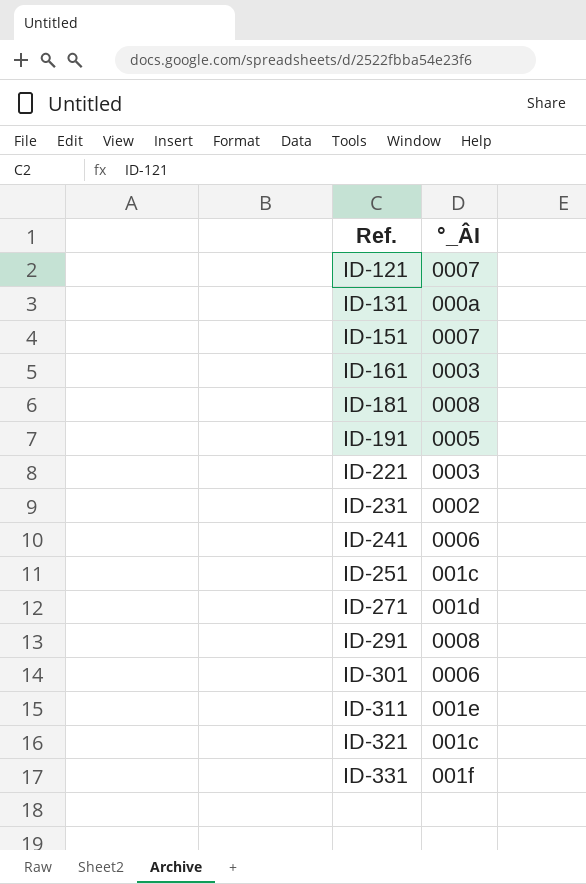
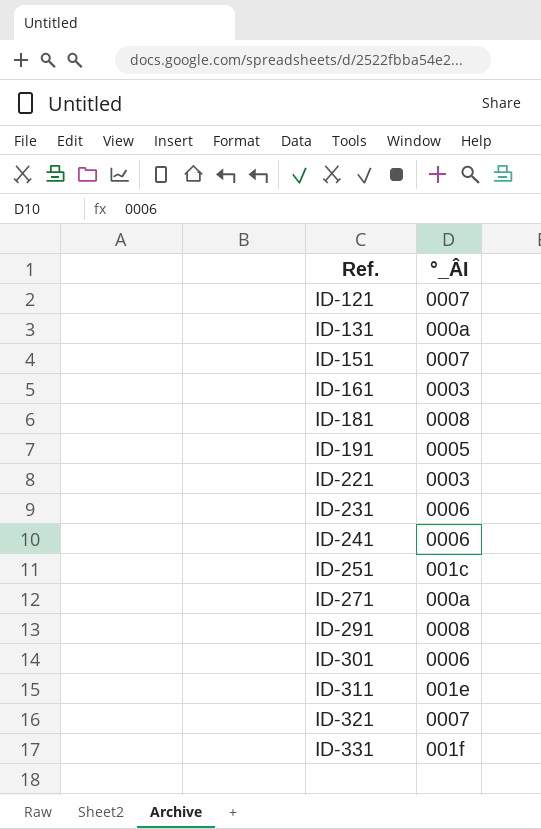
ID-231 | °_ÂI: 0002 -> 0006
ID-271 | °_ÂI: 001d -> 000a
ID-321 | °_ÂI: 001c -> 0007

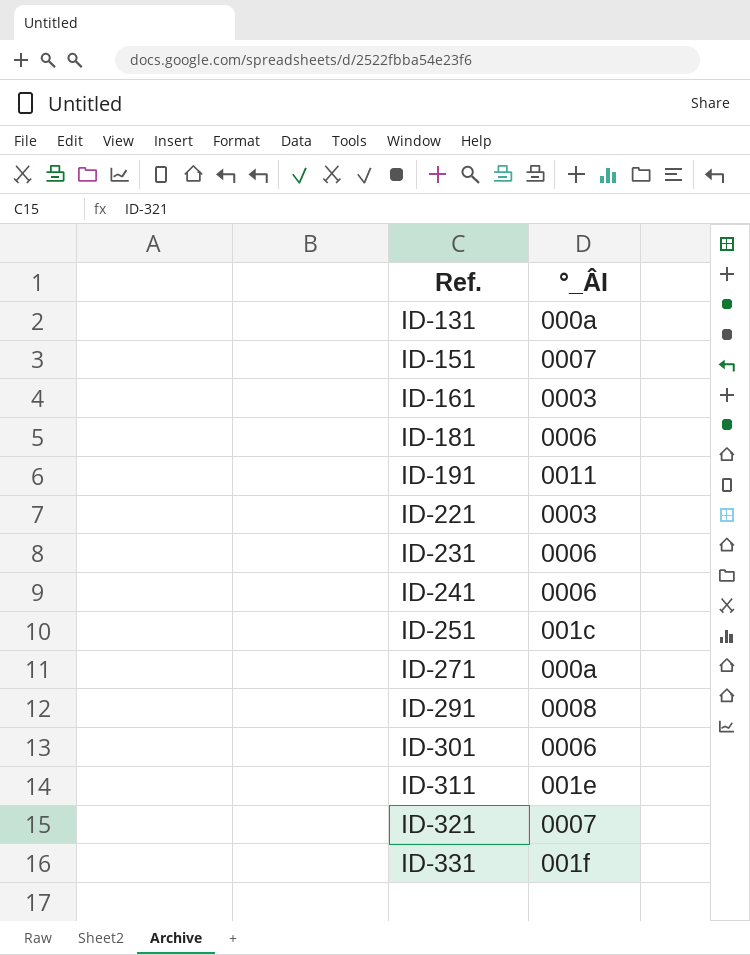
row ID-121: 0007 -> none
ID-181 | °_ÂI: 0008 -> 0006
ID-191 | °_ÂI: 0005 -> 0011

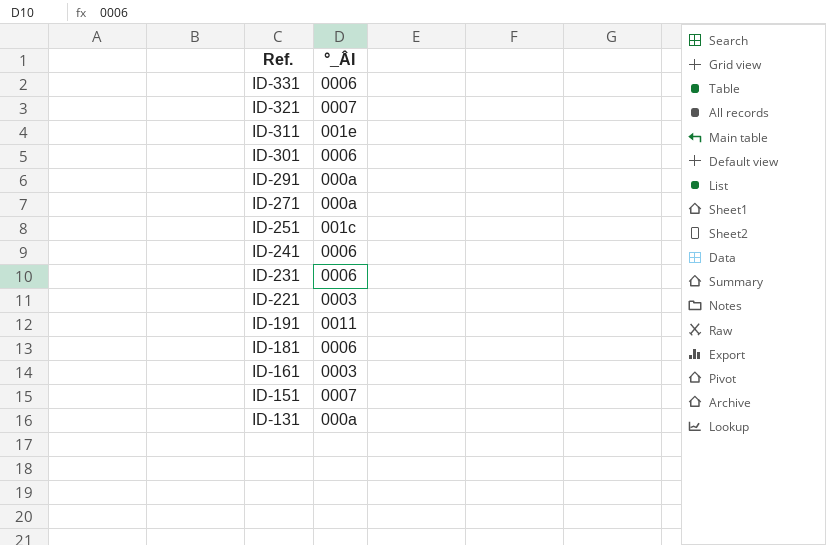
row order: Ref. ascending -> Ref. descending
ID-331 | °_ÂI: 001f -> 0006
ID-291 | °_ÂI: 0008 -> 000a

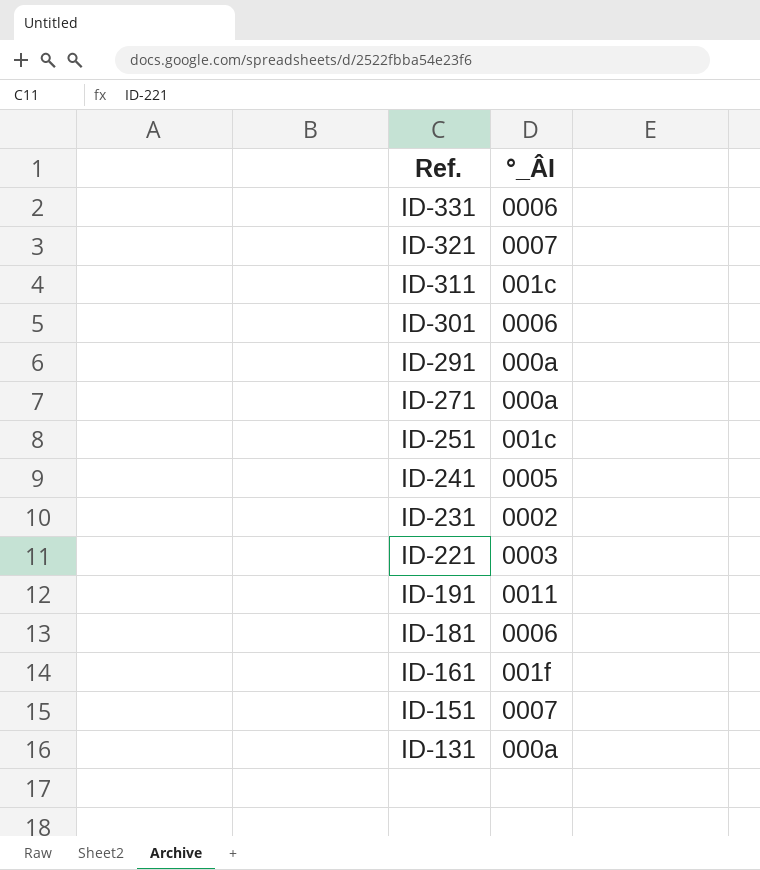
ID-311 | °_ÂI: 001e -> 001c
ID-241 | °_ÂI: 0006 -> 0005
ID-231 | °_ÂI: 0006 -> 0002
ID-161 | °_ÂI: 0003 -> 001f

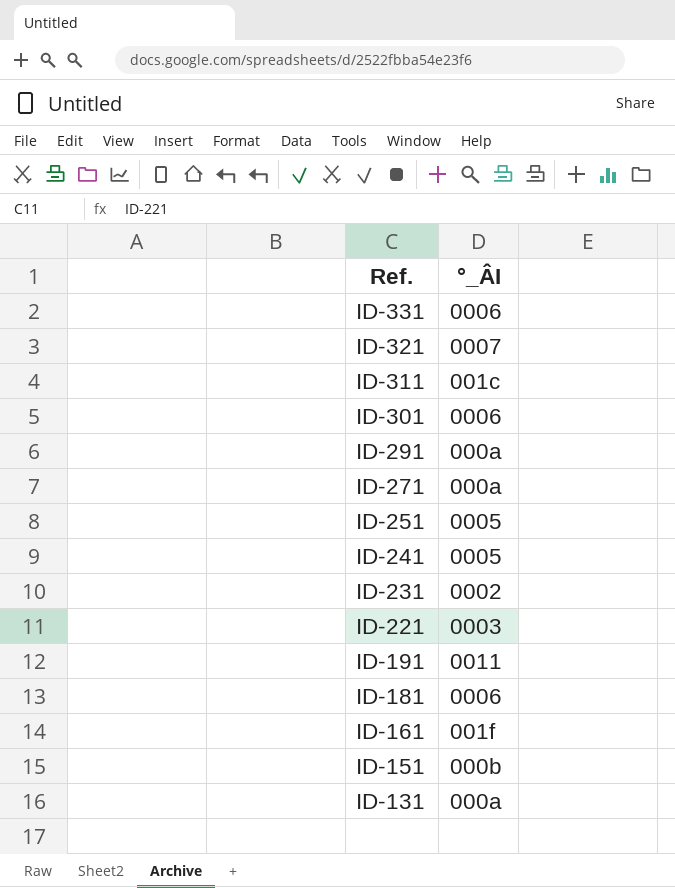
ID-251 | °_ÂI: 001c -> 0005
ID-151 | °_ÂI: 0007 -> 000b

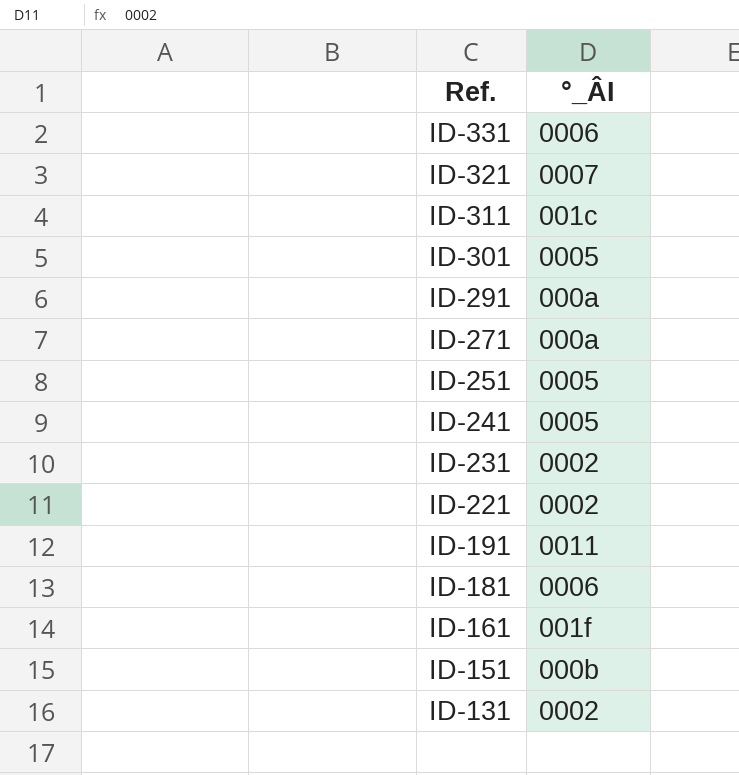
ID-301 | °_ÂI: 0006 -> 0005
ID-221 | °_ÂI: 0003 -> 0002
ID-131 | °_ÂI: 000a -> 0002

